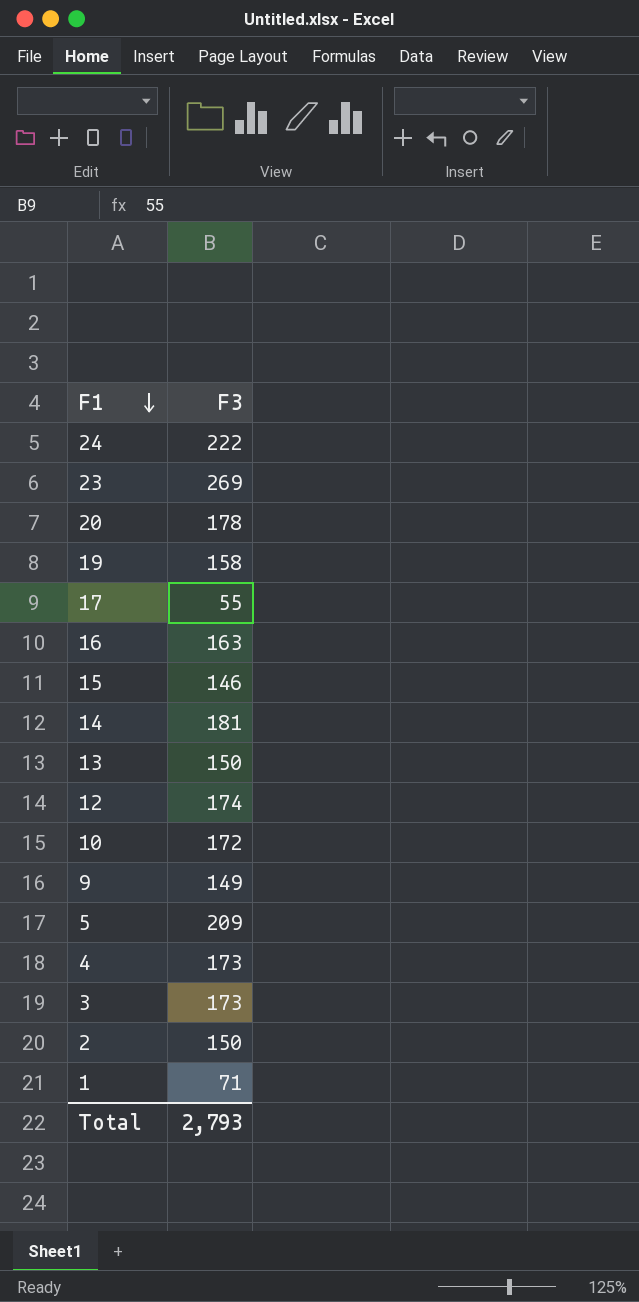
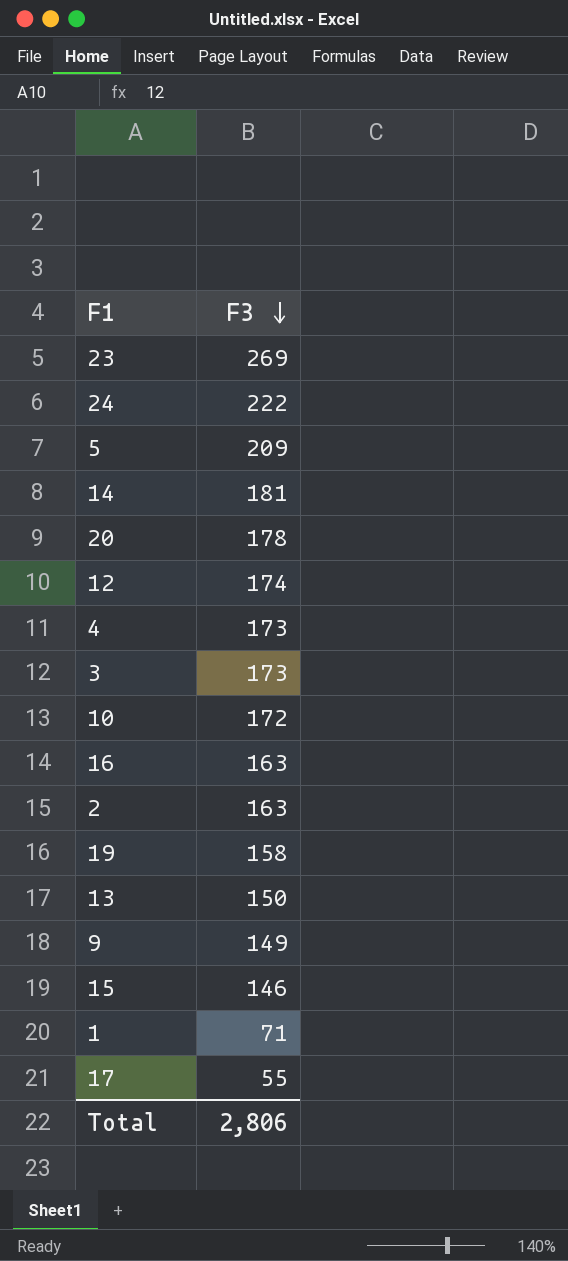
row order: F1 descending -> F3 descending
2 | F3: 150 -> 163
Total | F3: 2,793 -> 2,806

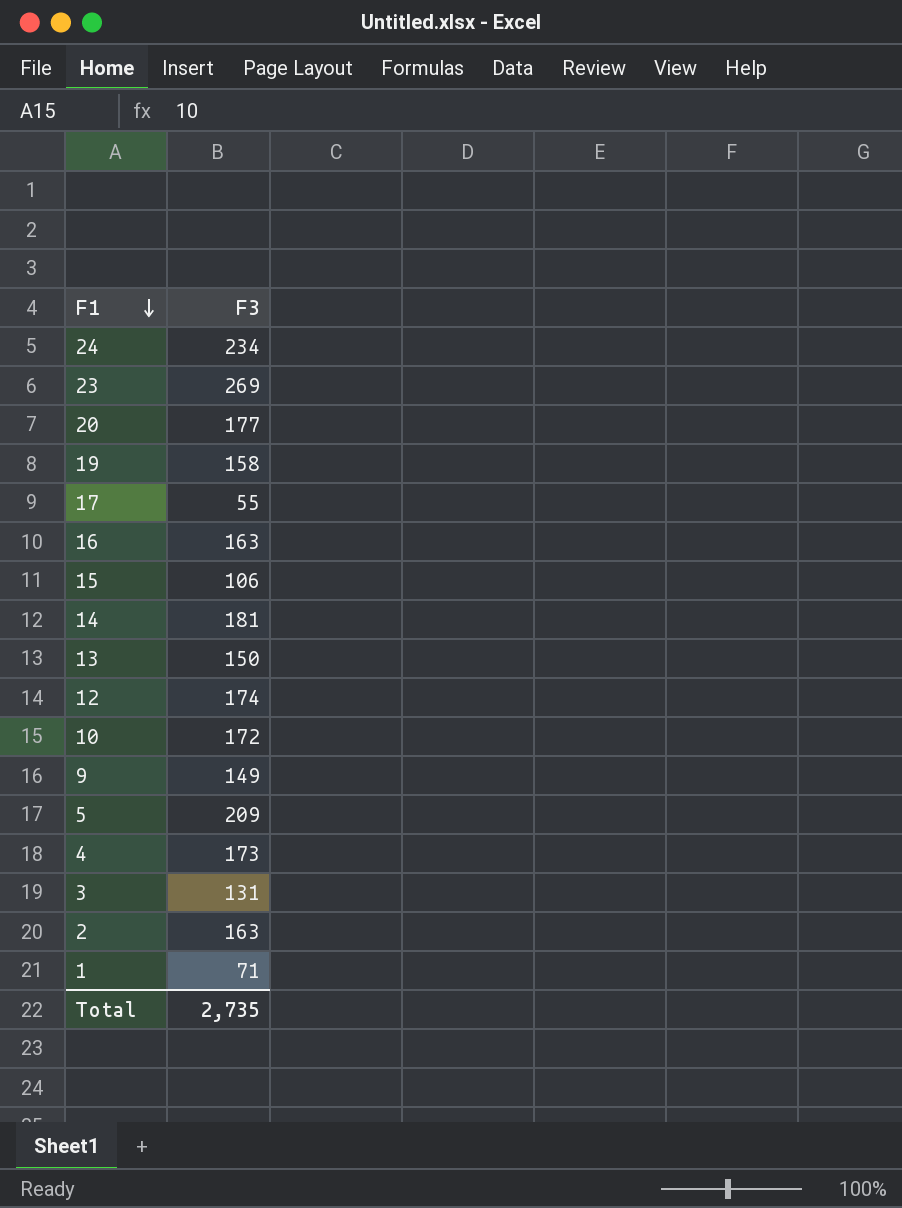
row order: F3 descending -> F1 descending
24 | F3: 222 -> 234
20 | F3: 178 -> 177
15 | F3: 146 -> 106
3 | F3: 173 -> 131
Total | F3: 2,806 -> 2,735

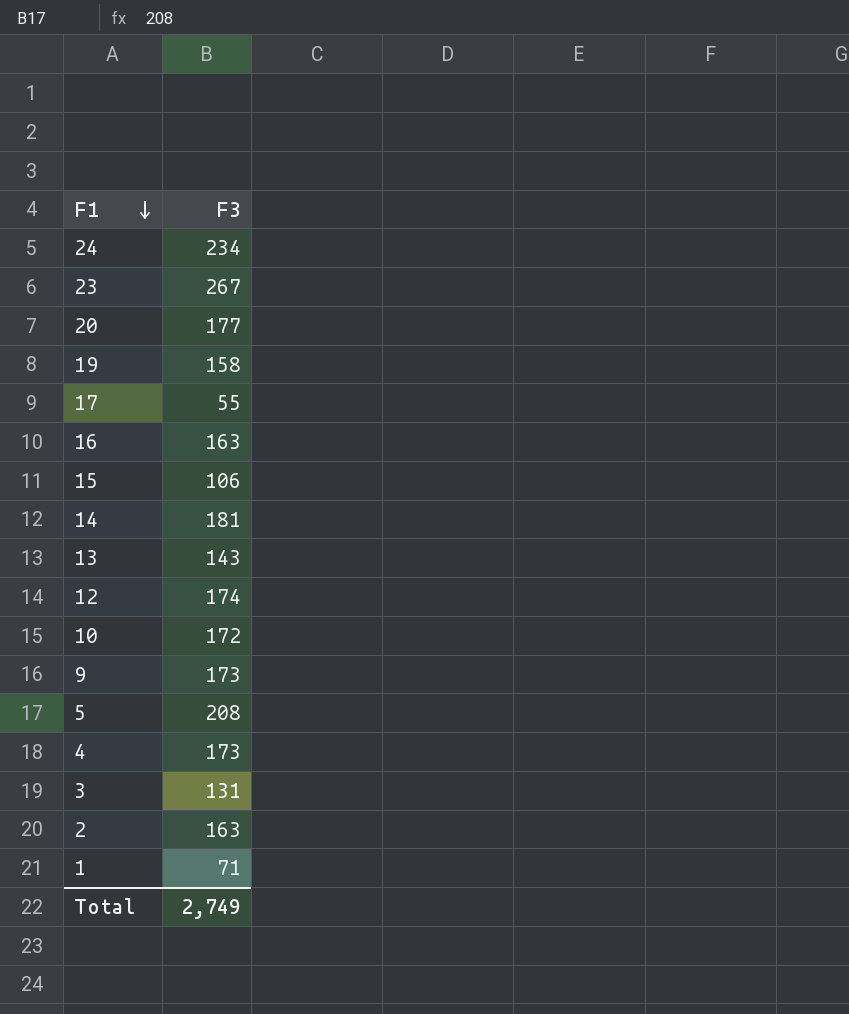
23 | F3: 269 -> 267
13 | F3: 150 -> 143
9 | F3: 149 -> 173
5 | F3: 209 -> 208
Total | F3: 2,735 -> 2,749

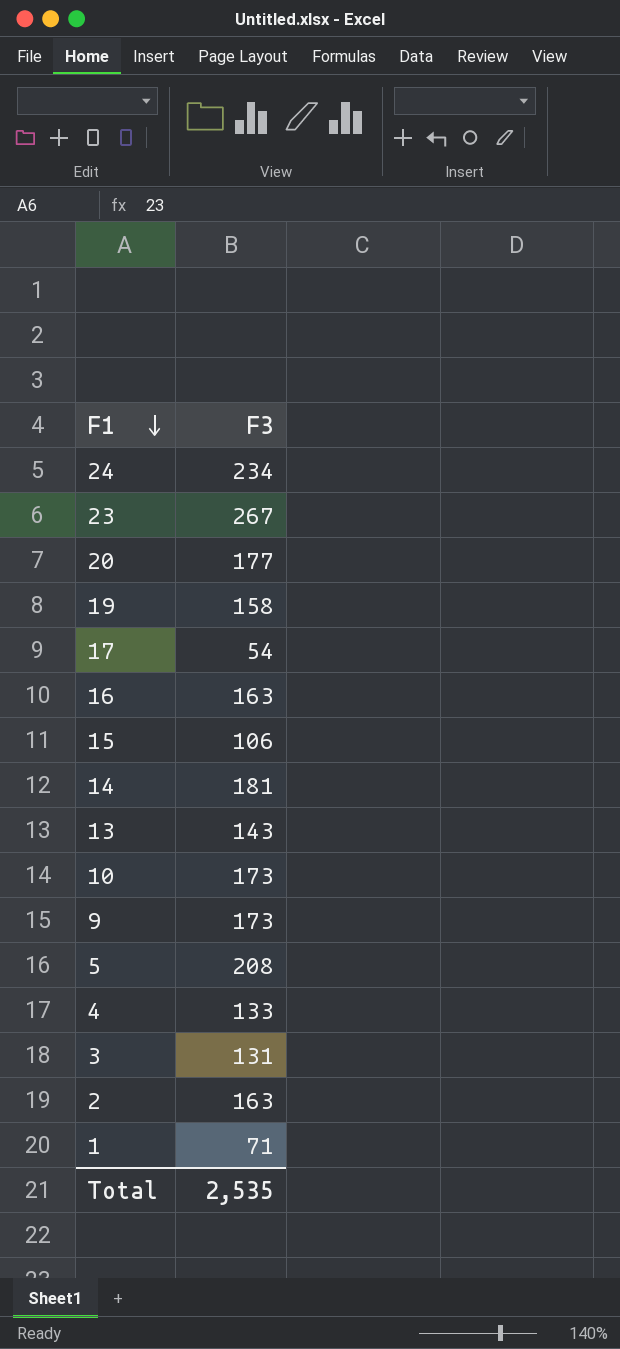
row 12: 174 -> none
17 | F3: 55 -> 54
10 | F3: 172 -> 173
4 | F3: 173 -> 133
Total | F3: 2,749 -> 2,535

